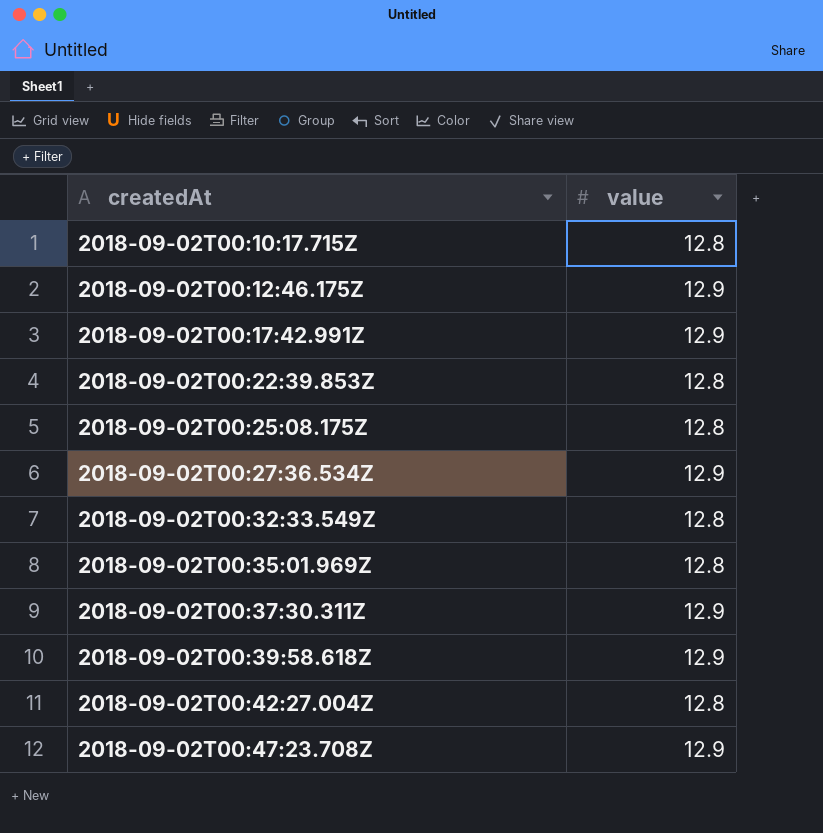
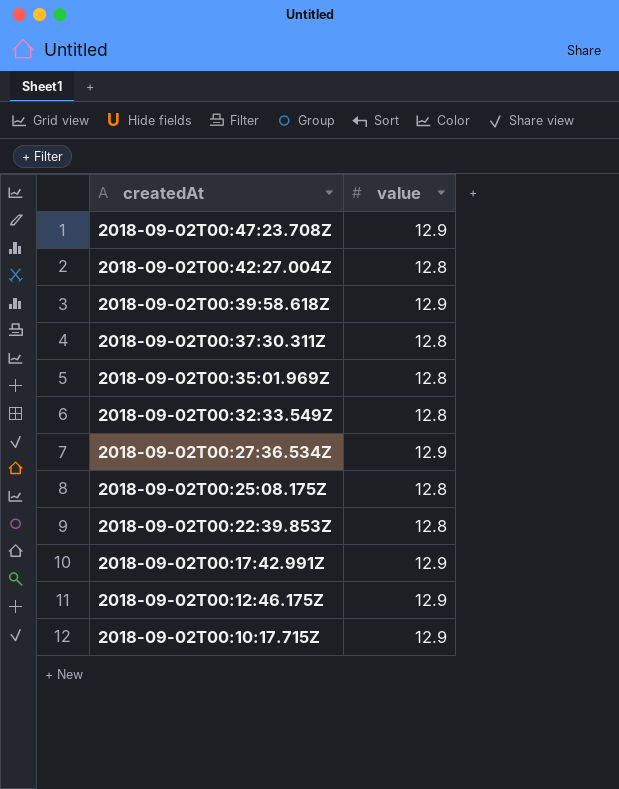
row order: createdAt ascending -> createdAt descending
2018-09-02T00:37:30.311Z | value: 12.9 -> 12.8
2018-09-02T00:10:17.715Z | value: 12.8 -> 12.9

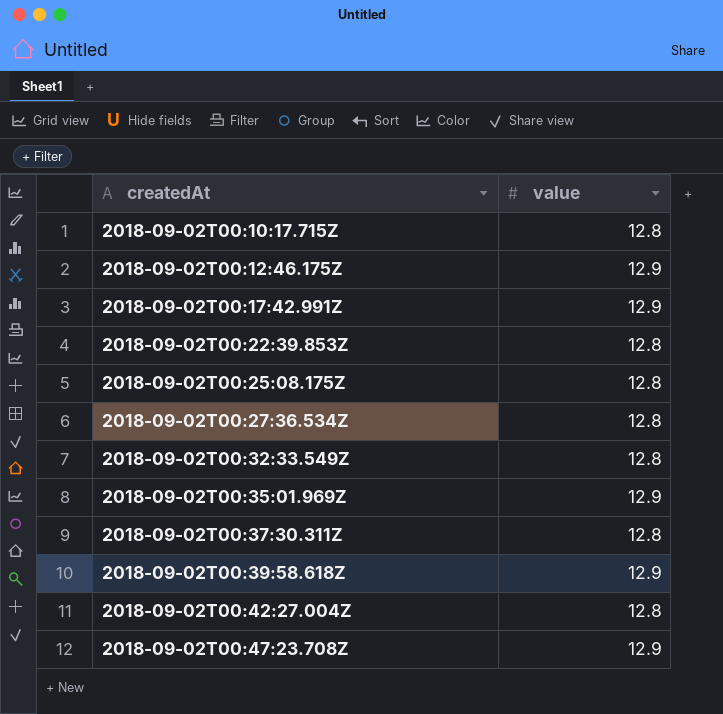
row order: createdAt descending -> createdAt ascending
2018-09-02T00:10:17.715Z | value: 12.9 -> 12.8
2018-09-02T00:27:36.534Z | value: 12.9 -> 12.8
2018-09-02T00:35:01.969Z | value: 12.8 -> 12.9

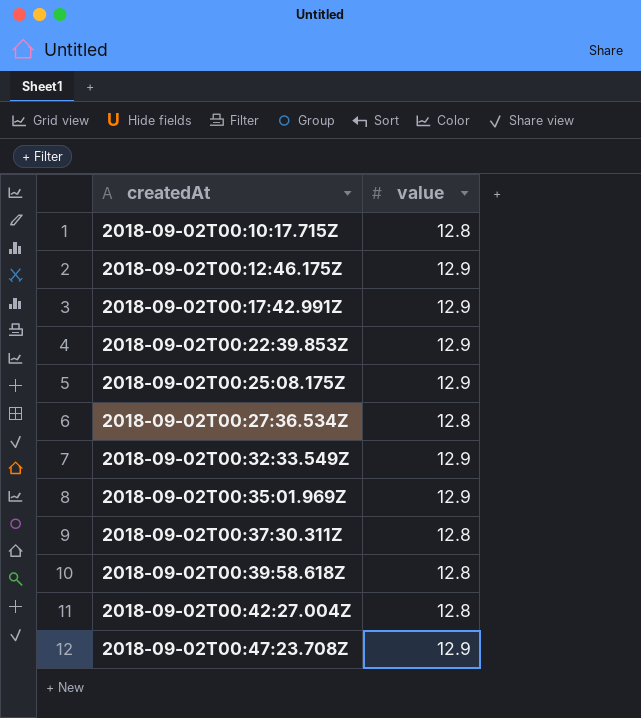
2018-09-02T00:22:39.853Z | value: 12.8 -> 12.9
2018-09-02T00:25:08.175Z | value: 12.8 -> 12.9
2018-09-02T00:32:33.549Z | value: 12.8 -> 12.9
2018-09-02T00:39:58.618Z | value: 12.9 -> 12.8

